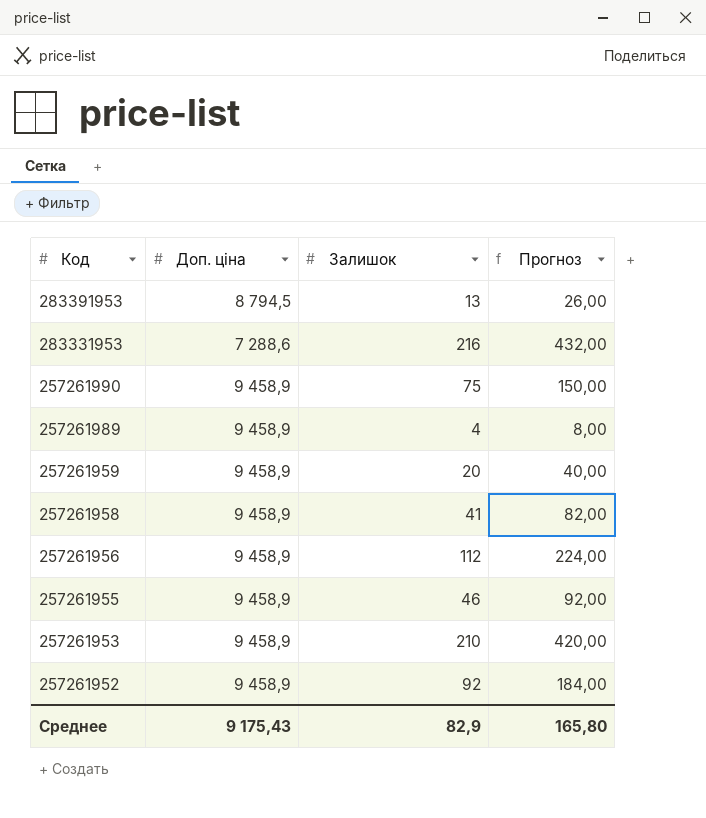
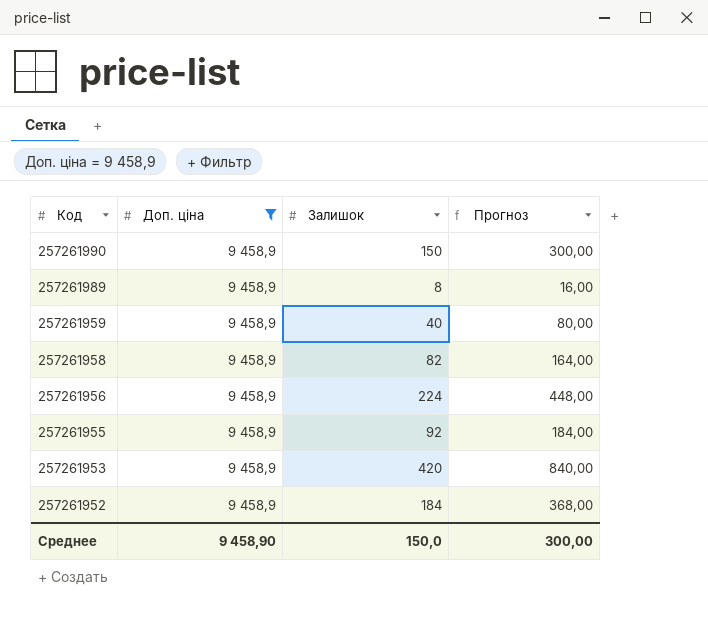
filter: none -> Доп. ціна = 9 458,9
257261990 | Залишок: 75 -> 150
257261990 | Прогноз: 150,00 -> 300,00
257261989 | Залишок: 4 -> 8
257261989 | Прогноз: 8,00 -> 16,00
257261959 | Залишок: 20 -> 40
257261959 | Прогноз: 40,00 -> 80,00
257261958 | Залишок: 41 -> 82
257261958 | Прогноз: 82,00 -> 164,00
257261956 | Залишок: 112 -> 224
257261956 | Прогноз: 224,00 -> 448,00
257261955 | Залишок: 46 -> 92
257261955 | Прогноз: 92,00 -> 184,00
257261953 | Залишок: 210 -> 420
257261953 | Прогноз: 420,00 -> 840,00
257261952 | Залишок: 92 -> 184
257261952 | Прогноз: 184,00 -> 368,00
Среднее | Доп. ціна: 9 175,43 -> 9 458,90
Среднее | Залишок: 82,9 -> 150,0
Среднее | Прогноз: 165,80 -> 300,00

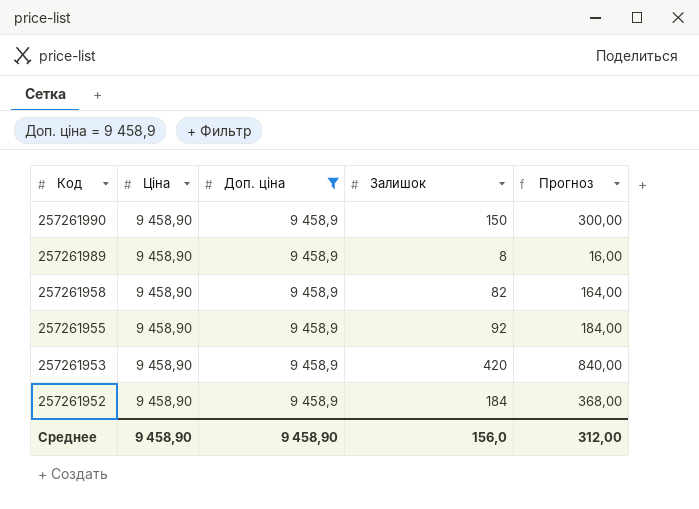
column Ціна | position: none -> 2
row 257261959: 9 458,9 | 40 | 80,00 -> none
row 257261956: 9 458,9 | 224 | 448,00 -> none
Среднее | Залишок: 150,0 -> 156,0
Среднее | Прогноз: 300,00 -> 312,00

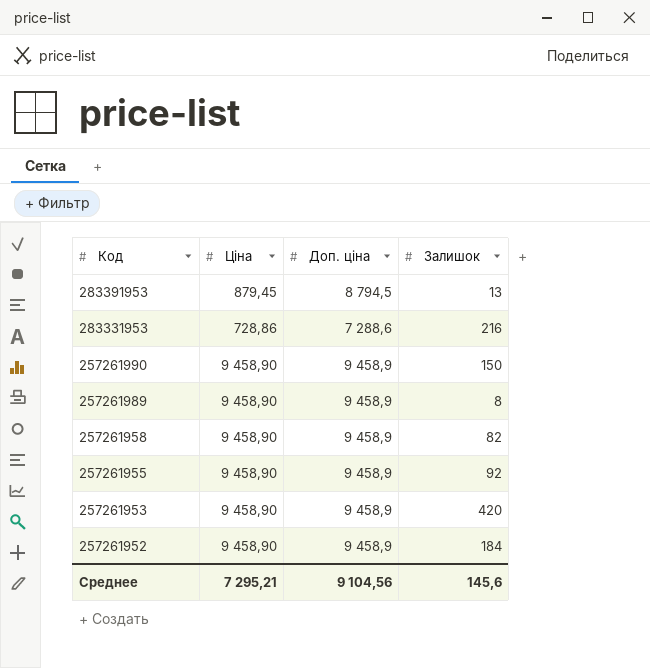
filter: Доп. ціна = 9 458,9 -> none
column Прогноз | formula: [Залишок] * 2 -> none
Среднее | Ціна: 9 458,90 -> 7 295,21
Среднее | Доп. ціна: 9 458,90 -> 9 104,56
Среднее | Залишок: 156,0 -> 145,6

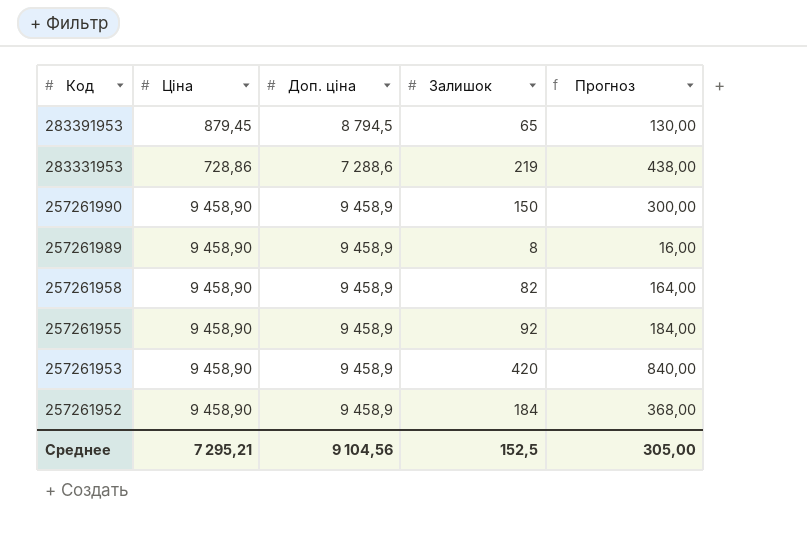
column Прогноз | formula: none -> [Залишок] * 2
283391953 | Залишок: 13 -> 65
283331953 | Залишок: 216 -> 219
Среднее | Залишок: 145,6 -> 152,5

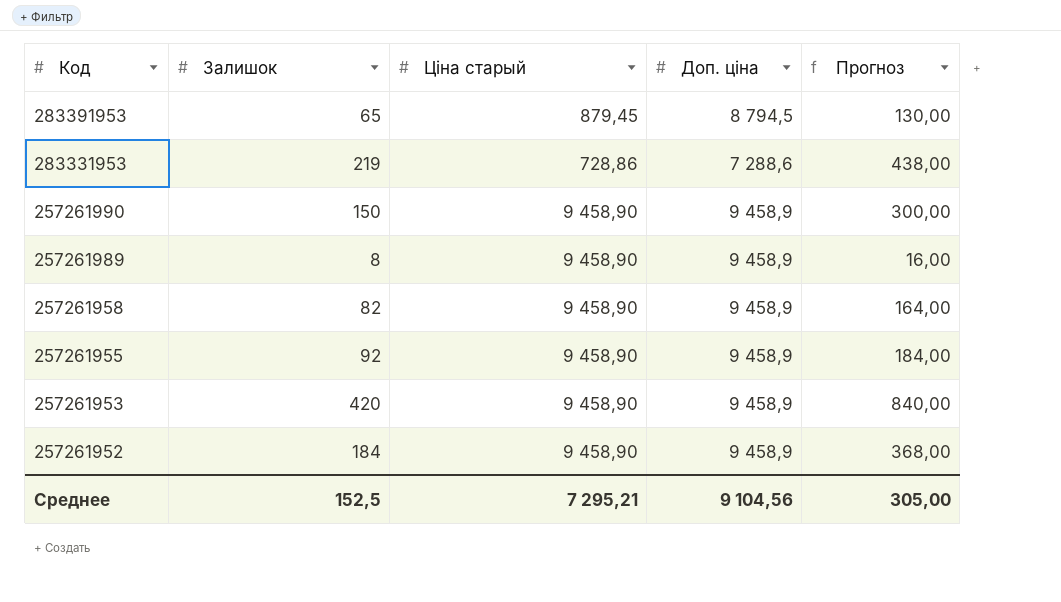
column Залишок | position: 4 -> 2
column name: Ціна -> Ціна старый

